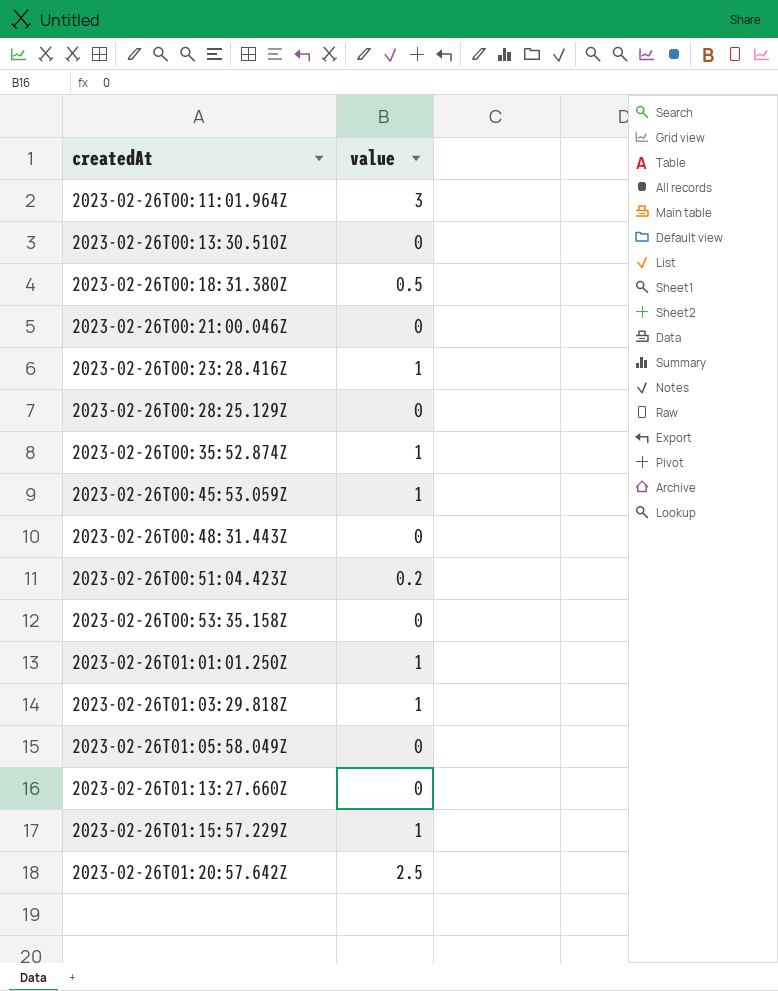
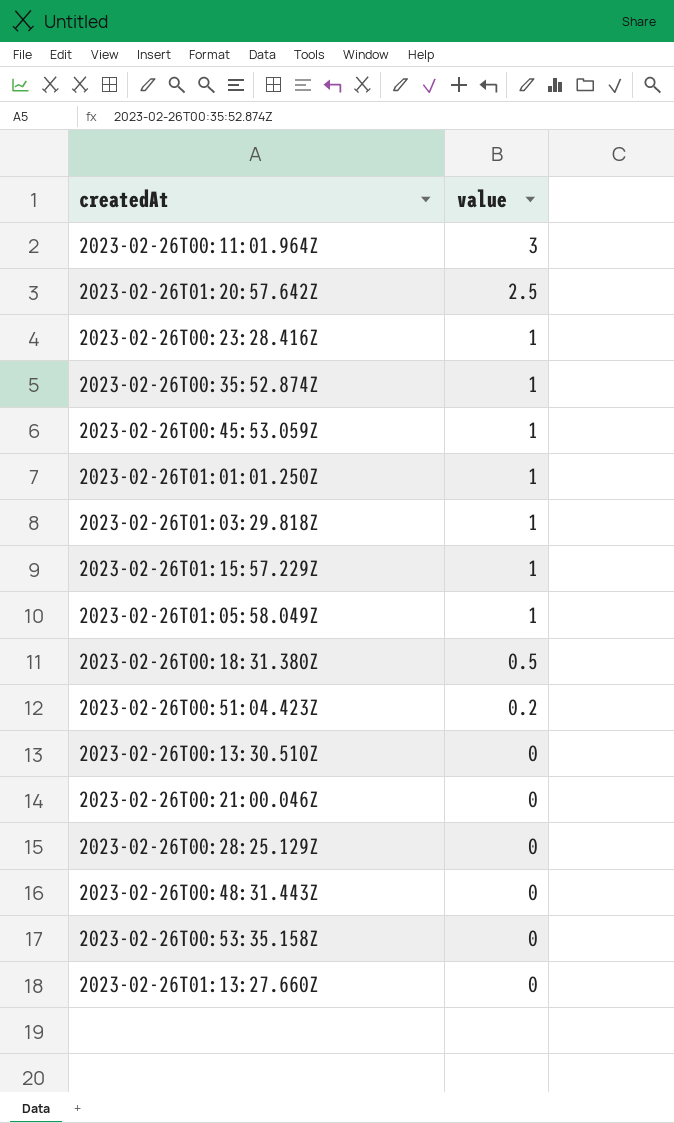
row order: createdAt ascending -> value descending
2023-02-26T01:05:58.049Z | value: 0 -> 1

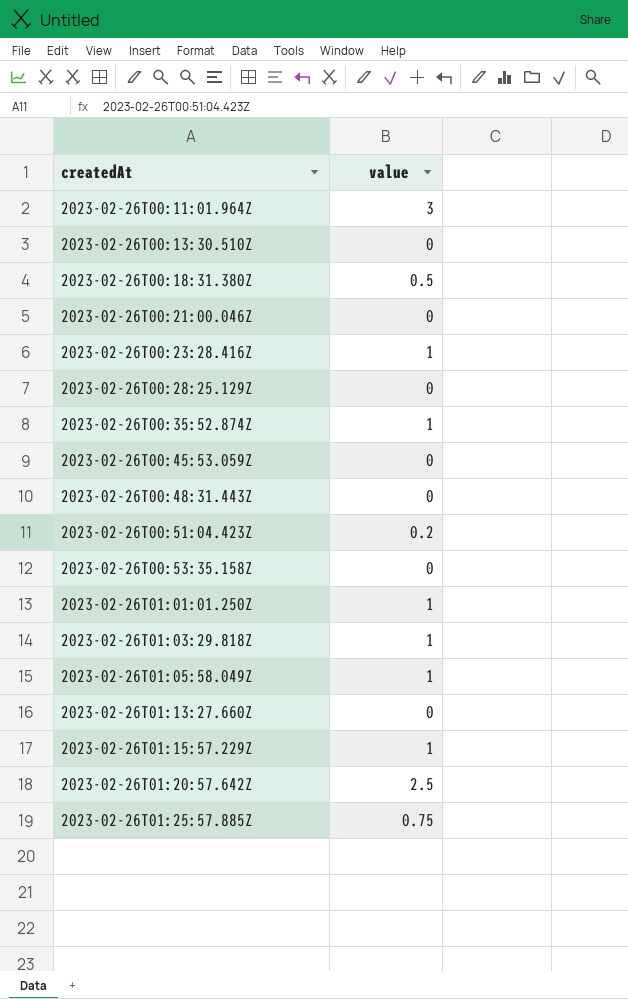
row order: value descending -> createdAt ascending
2023-02-26T00:45:53.059Z | value: 1 -> 0
row 2023-02-26T01:25:57.885Z: none -> 0.75

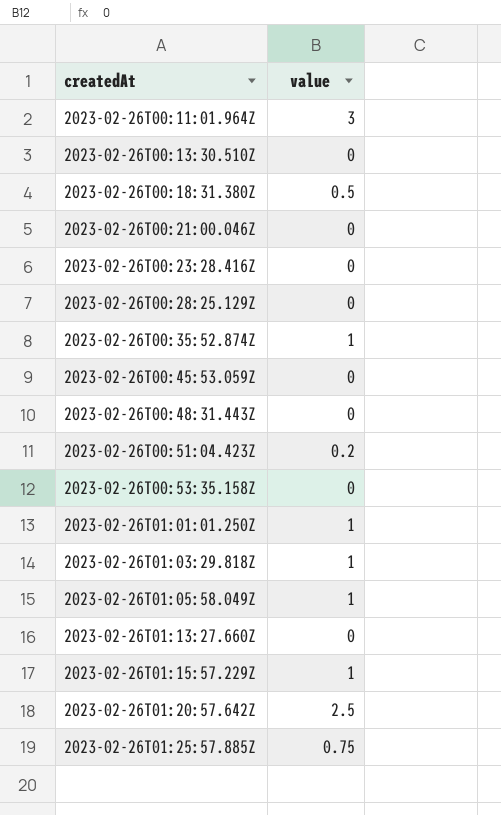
2023-02-26T00:23:28.416Z | value: 1 -> 0

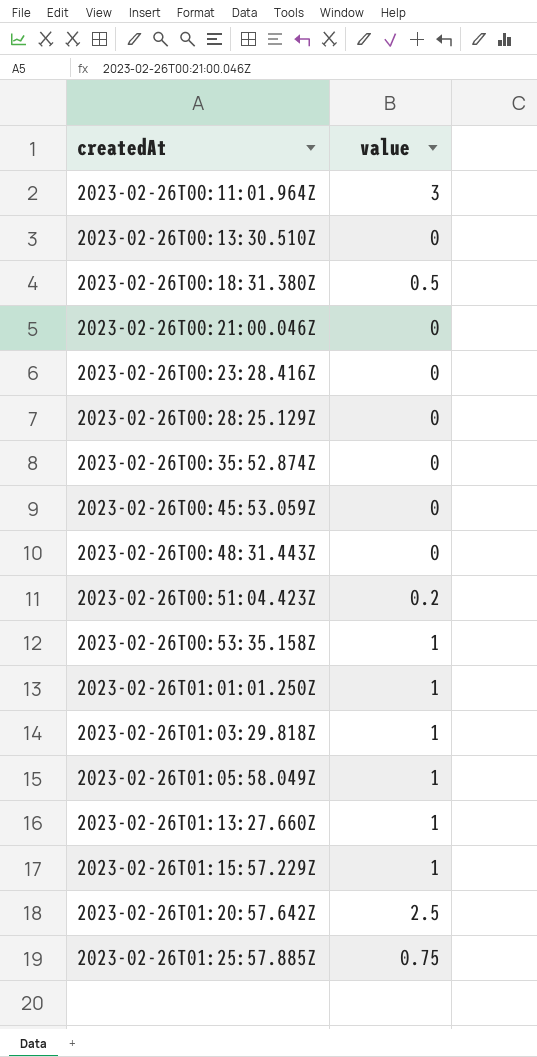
2023-02-26T00:35:52.874Z | value: 1 -> 0
2023-02-26T00:53:35.158Z | value: 0 -> 1
2023-02-26T01:13:27.660Z | value: 0 -> 1

